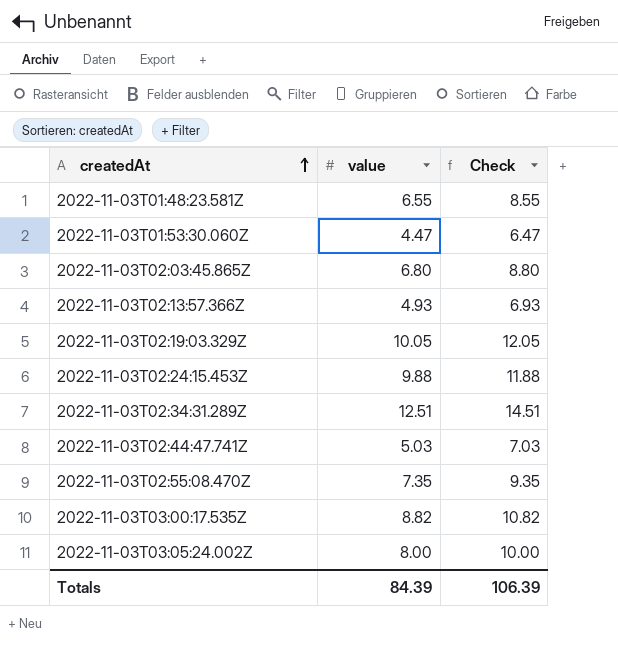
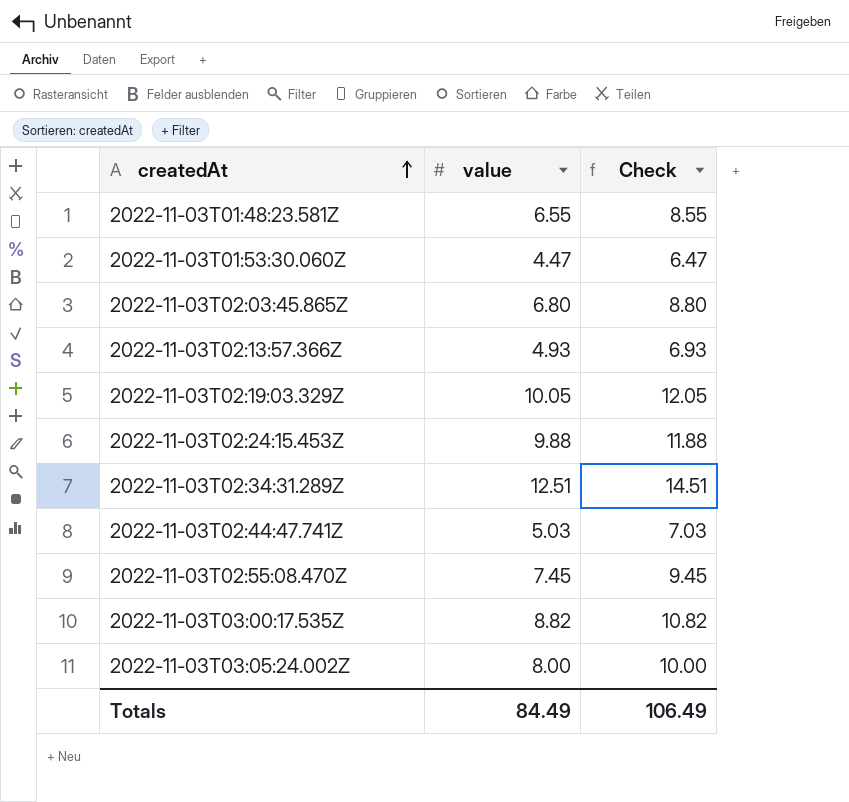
2022-11-03T02:55:08.470Z | value: 7.35 -> 7.45
2022-11-03T02:55:08.470Z | Check: 9.35 -> 9.45
Totals | value: 84.39 -> 84.49
Totals | Check: 106.39 -> 106.49

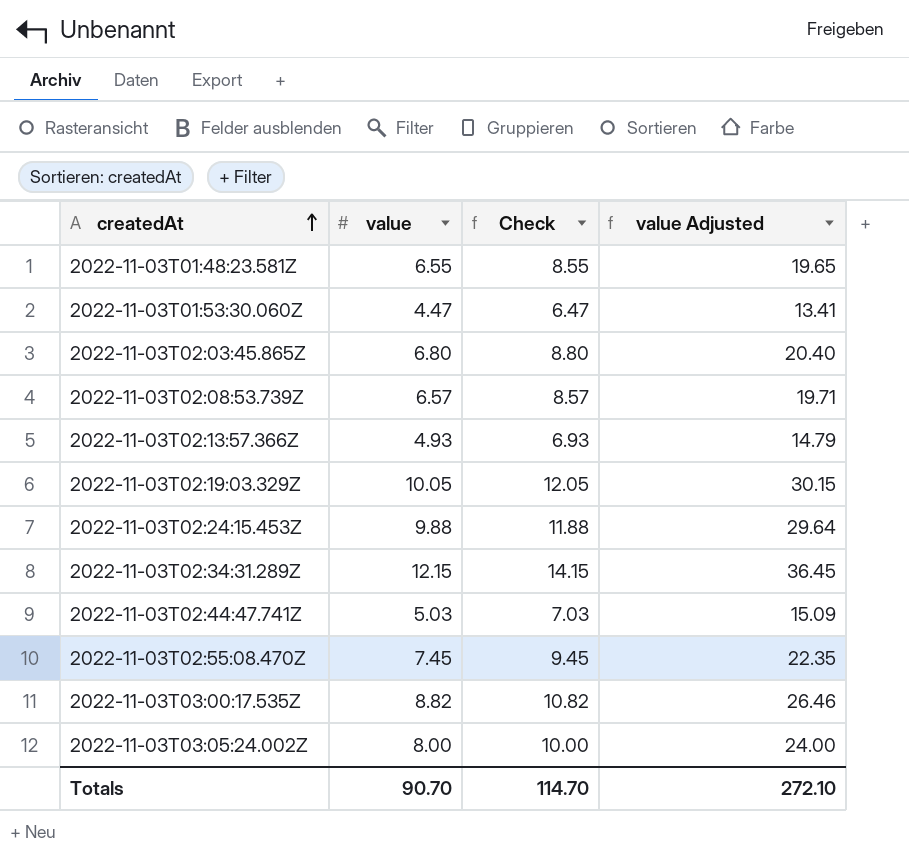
column value Adjusted | formula: none -> [value] * 3
row 2022-11-03T02:08:53.739Z: none -> 6.57 | 8.57 | 19.71
2022-11-03T02:34:31.289Z | value: 12.51 -> 12.15
2022-11-03T02:34:31.289Z | Check: 14.51 -> 14.15
Totals | value: 84.49 -> 90.70
Totals | Check: 106.49 -> 114.70

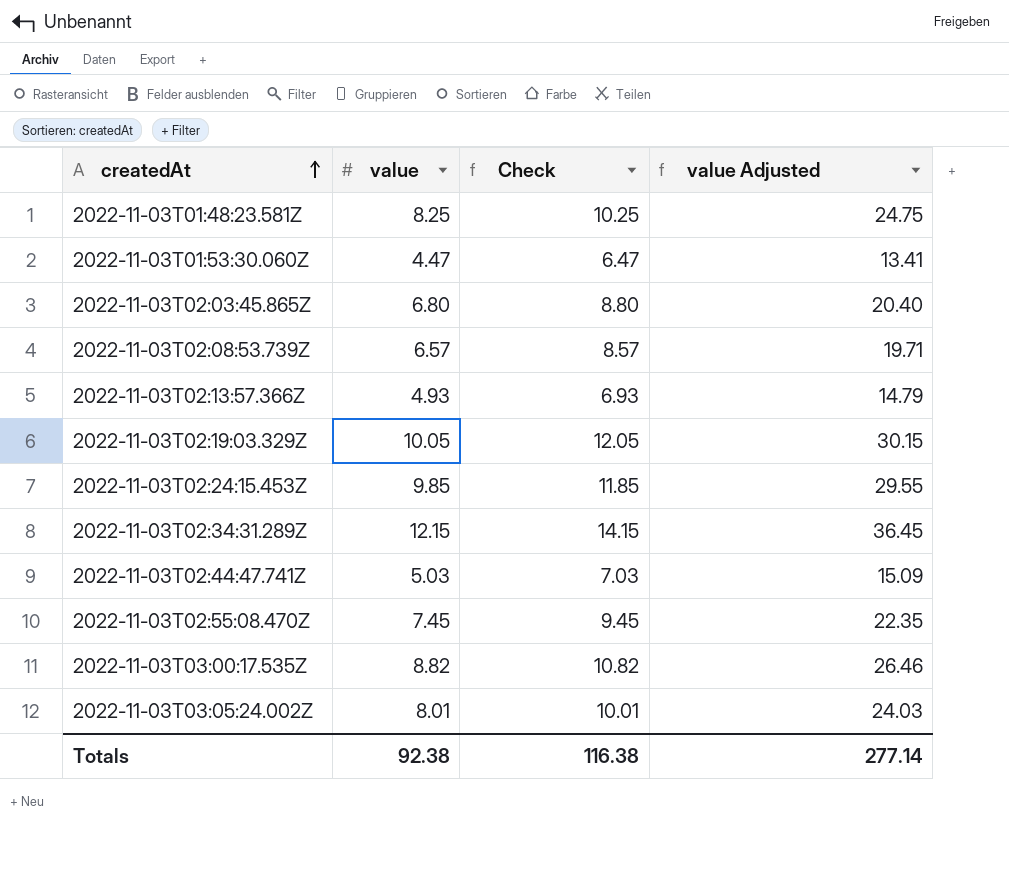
2022-11-03T01:48:23.581Z | value: 6.55 -> 8.25
2022-11-03T01:48:23.581Z | Check: 8.55 -> 10.25
2022-11-03T01:48:23.581Z | value Adjusted: 19.65 -> 24.75
2022-11-03T02:24:15.453Z | value: 9.88 -> 9.85
2022-11-03T02:24:15.453Z | Check: 11.88 -> 11.85
2022-11-03T02:24:15.453Z | value Adjusted: 29.64 -> 29.55
2022-11-03T03:05:24.002Z | value: 8.00 -> 8.01
2022-11-03T03:05:24.002Z | Check: 10.00 -> 10.01
2022-11-03T03:05:24.002Z | value Adjusted: 24.00 -> 24.03
Totals | value: 90.70 -> 92.38
Totals | Check: 114.70 -> 116.38
Totals | value Adjusted: 272.10 -> 277.14

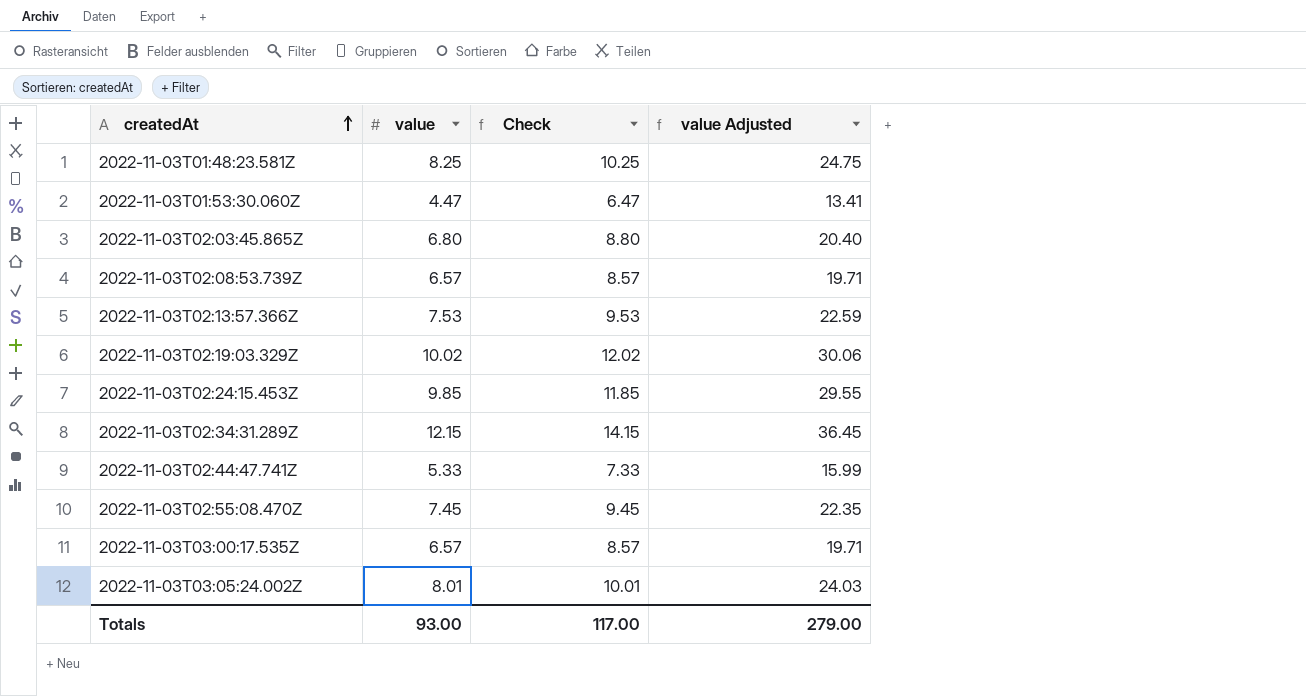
2022-11-03T02:13:57.366Z | value: 4.93 -> 7.53
2022-11-03T02:13:57.366Z | Check: 6.93 -> 9.53
2022-11-03T02:13:57.366Z | value Adjusted: 14.79 -> 22.59
2022-11-03T02:19:03.329Z | value: 10.05 -> 10.02
2022-11-03T02:19:03.329Z | Check: 12.05 -> 12.02
2022-11-03T02:19:03.329Z | value Adjusted: 30.15 -> 30.06
2022-11-03T02:44:47.741Z | value: 5.03 -> 5.33
2022-11-03T02:44:47.741Z | Check: 7.03 -> 7.33
2022-11-03T02:44:47.741Z | value Adjusted: 15.09 -> 15.99
2022-11-03T03:00:17.535Z | value: 8.82 -> 6.57
2022-11-03T03:00:17.535Z | Check: 10.82 -> 8.57
2022-11-03T03:00:17.535Z | value Adjusted: 26.46 -> 19.71
Totals | value: 92.38 -> 93.00
Totals | Check: 116.38 -> 117.00
Totals | value Adjusted: 277.14 -> 279.00

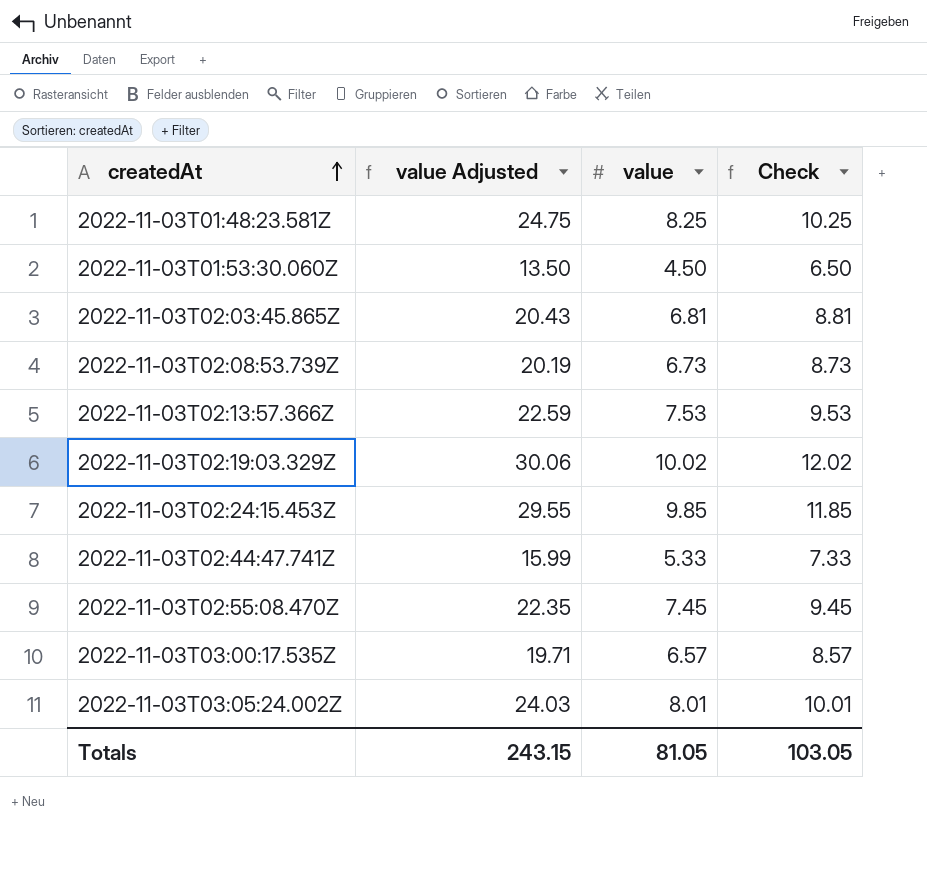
column value Adjusted | position: 4 -> 2
row 2022-11-03T02:34:31.289Z: 12.15 | 14.15 | 36.45 -> none
2022-11-03T01:53:30.060Z | value Adjusted: 13.41 -> 13.50
2022-11-03T01:53:30.060Z | value: 4.47 -> 4.50
2022-11-03T01:53:30.060Z | Check: 6.47 -> 6.50
2022-11-03T02:03:45.865Z | value Adjusted: 20.40 -> 20.43
2022-11-03T02:03:45.865Z | value: 6.80 -> 6.81
2022-11-03T02:03:45.865Z | Check: 8.80 -> 8.81
2022-11-03T02:08:53.739Z | value Adjusted: 19.71 -> 20.19
2022-11-03T02:08:53.739Z | value: 6.57 -> 6.73
2022-11-03T02:08:53.739Z | Check: 8.57 -> 8.73
Totals | value Adjusted: 279.00 -> 243.15
Totals | value: 93.00 -> 81.05
Totals | Check: 117.00 -> 103.05

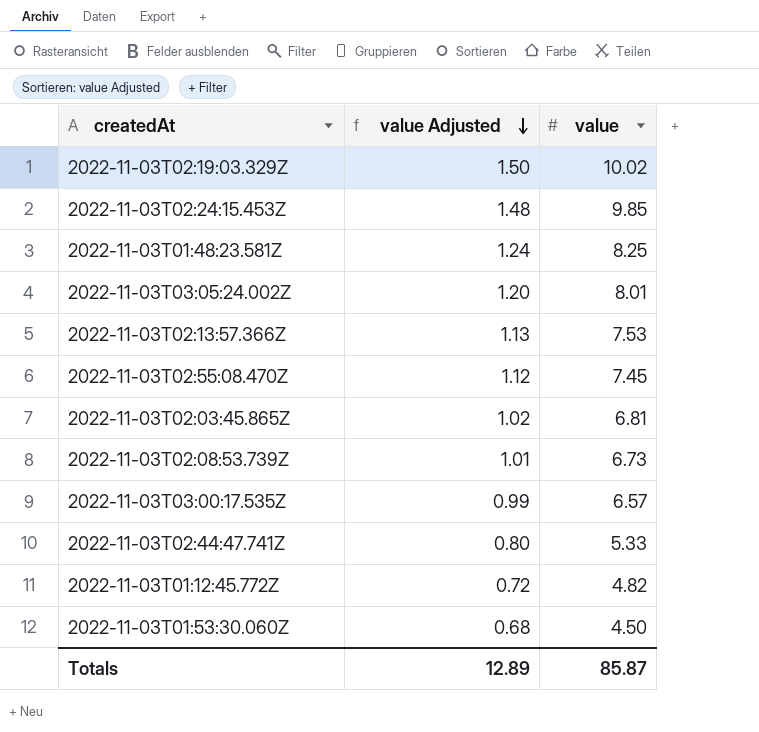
row order: createdAt ascending -> value Adjusted descending
column Check | formula: [value] + 2 -> none
column value Adjusted | formula: [value] * 3 -> [value] * 0.15
row 2022-11-03T01:12:45.772Z: none -> 0.72 | 4.82
Totals | value Adjusted: 243.15 -> 12.89
Totals | value: 81.05 -> 85.87

